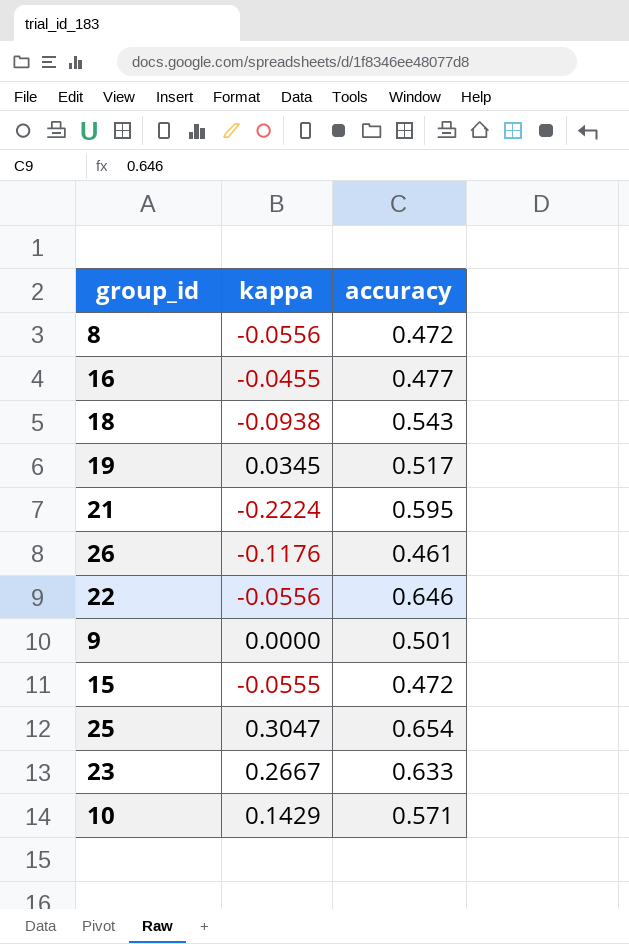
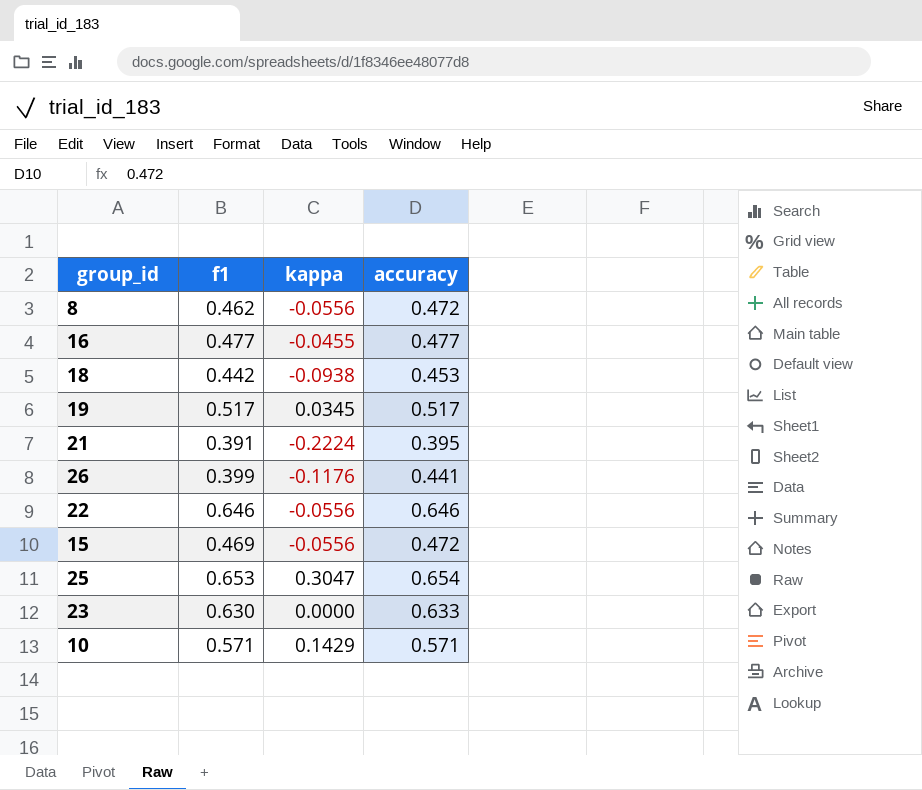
column f1 | position: none -> 2
row 9: 0.0000 | 0.501 -> none
18 | accuracy: 0.543 -> 0.453
21 | accuracy: 0.595 -> 0.395
26 | accuracy: 0.461 -> 0.441
15 | kappa: -0.0555 -> -0.0556
23 | kappa: 0.2667 -> 0.0000

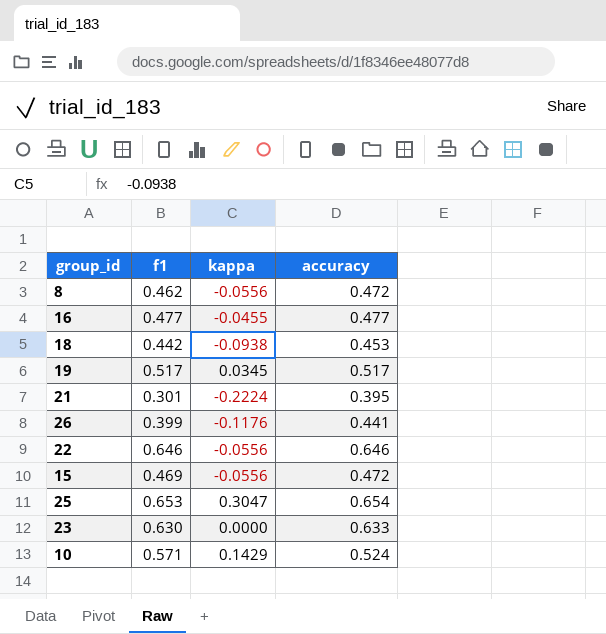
21 | f1: 0.391 -> 0.301
10 | accuracy: 0.571 -> 0.524

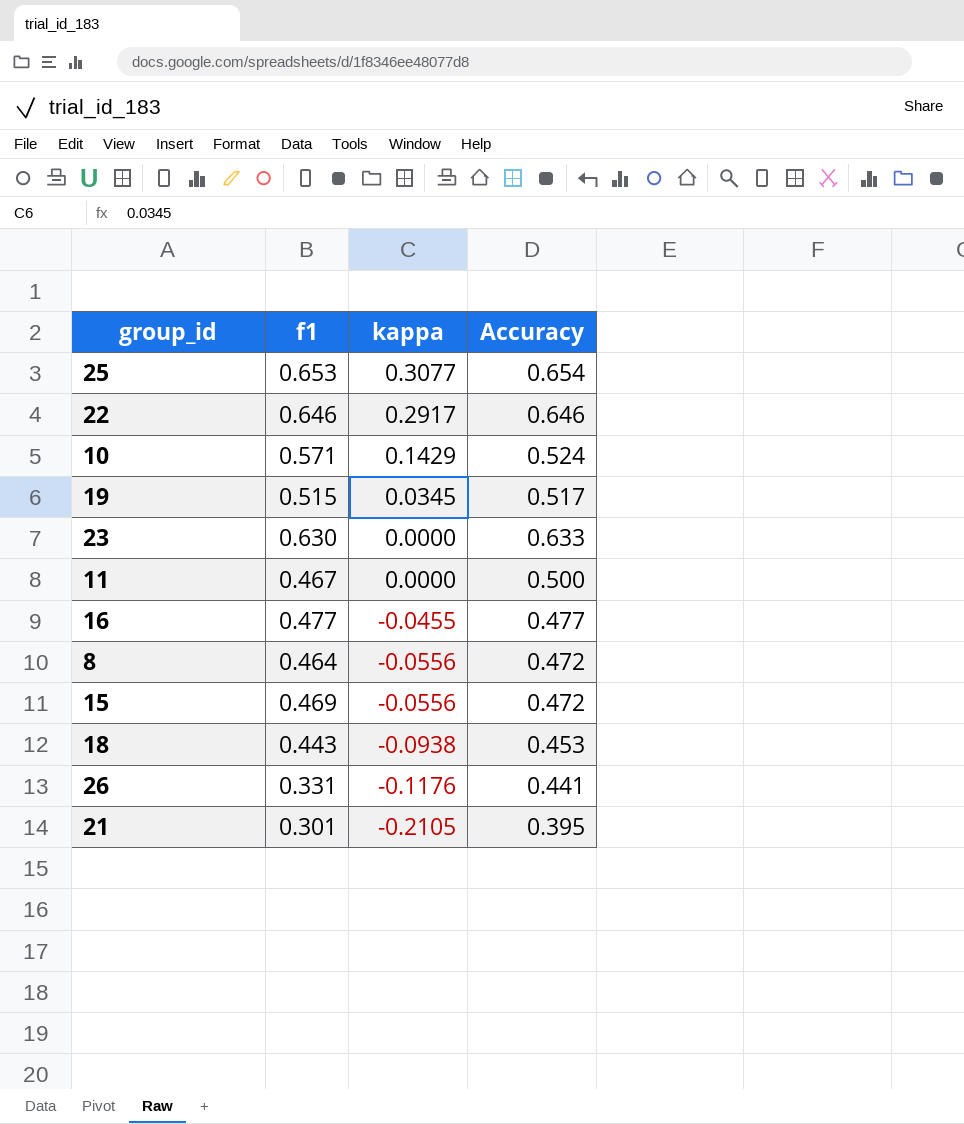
row order: none -> kappa descending
column name: accuracy -> Accuracy
25 | kappa: 0.3047 -> 0.3077
22 | kappa: -0.0556 -> 0.2917
19 | f1: 0.517 -> 0.515
row 11: none -> 0.467 | 0.0000 | 0.500
8 | f1: 0.462 -> 0.464
18 | f1: 0.442 -> 0.443
26 | f1: 0.399 -> 0.331
21 | kappa: -0.2224 -> -0.2105

